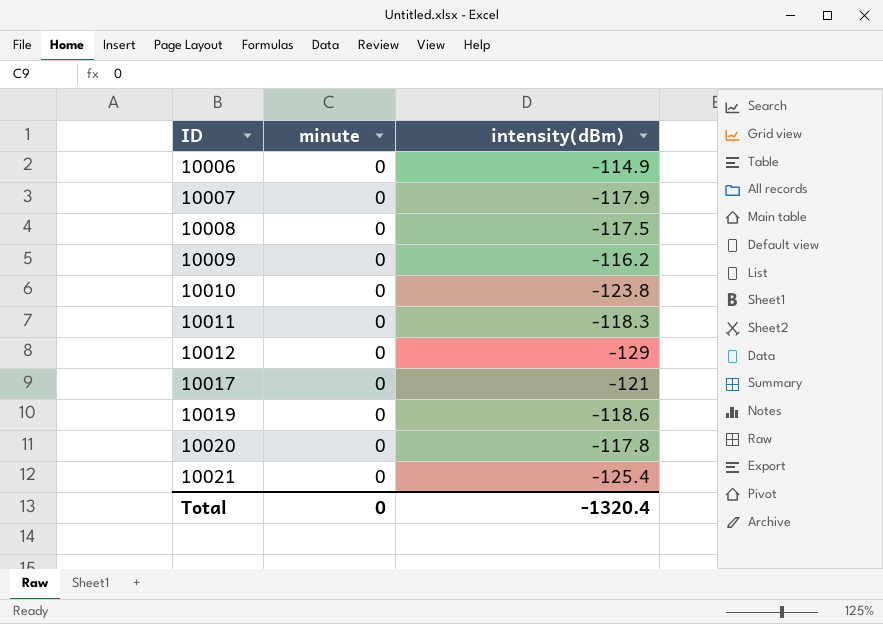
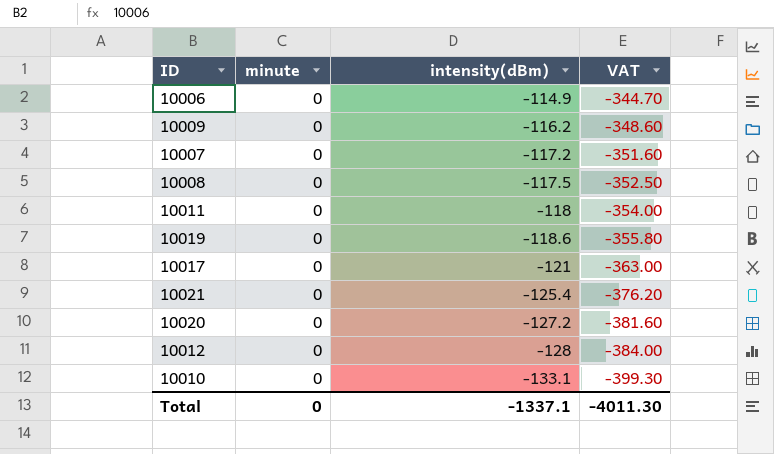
row order: ID ascending -> intensity(dBm) descending
column VAT | formula: none -> [intensity(dBm)] * 3
10007 | intensity(dBm): -117.9 -> -117.2
10011 | intensity(dBm): -118.3 -> -118
10020 | intensity(dBm): -117.8 -> -127.2
10012 | intensity(dBm): -129 -> -128
10010 | intensity(dBm): -123.8 -> -133.1
Total | intensity(dBm): -1320.4 -> -1337.1

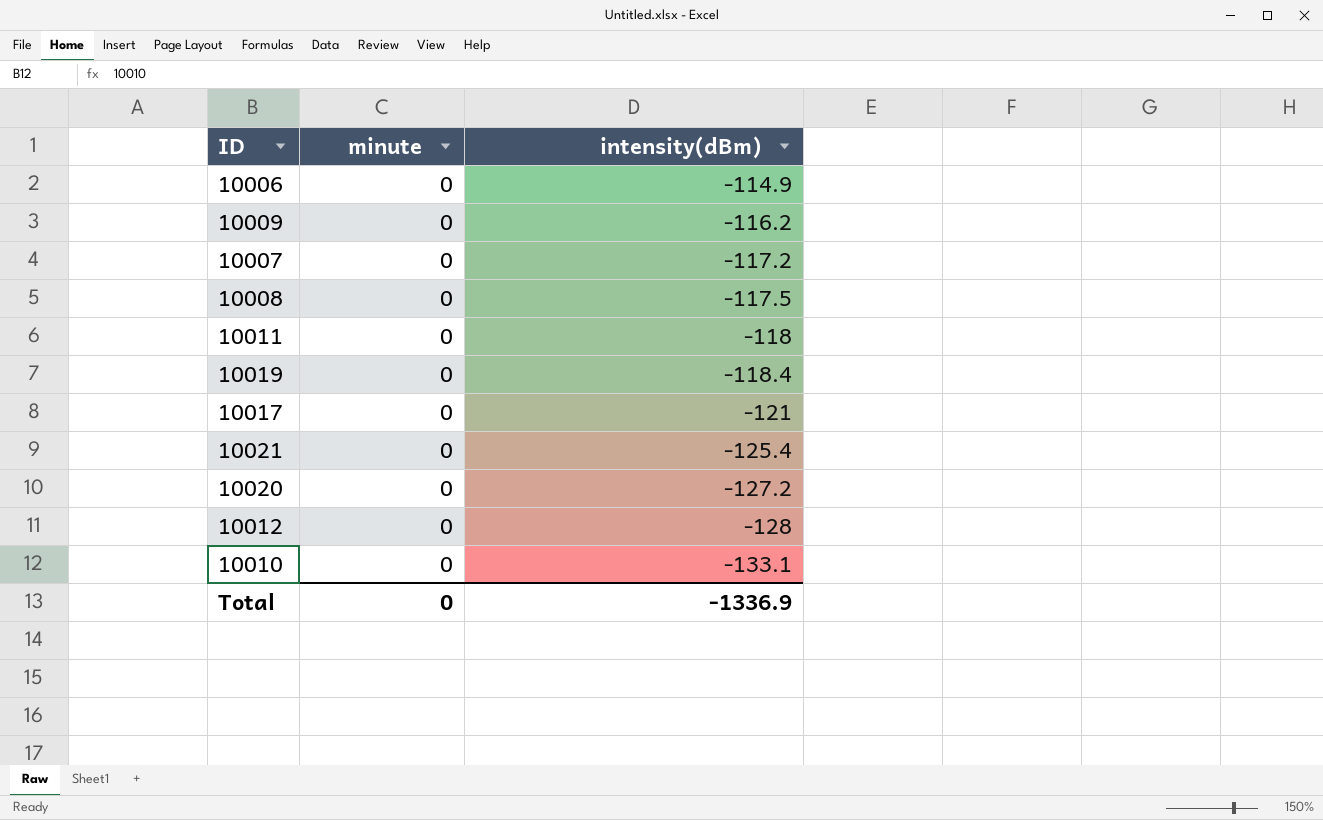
column VAT | formula: [intensity(dBm)] * 3 -> none
10019 | intensity(dBm): -118.6 -> -118.4
Total | intensity(dBm): -1337.1 -> -1336.9

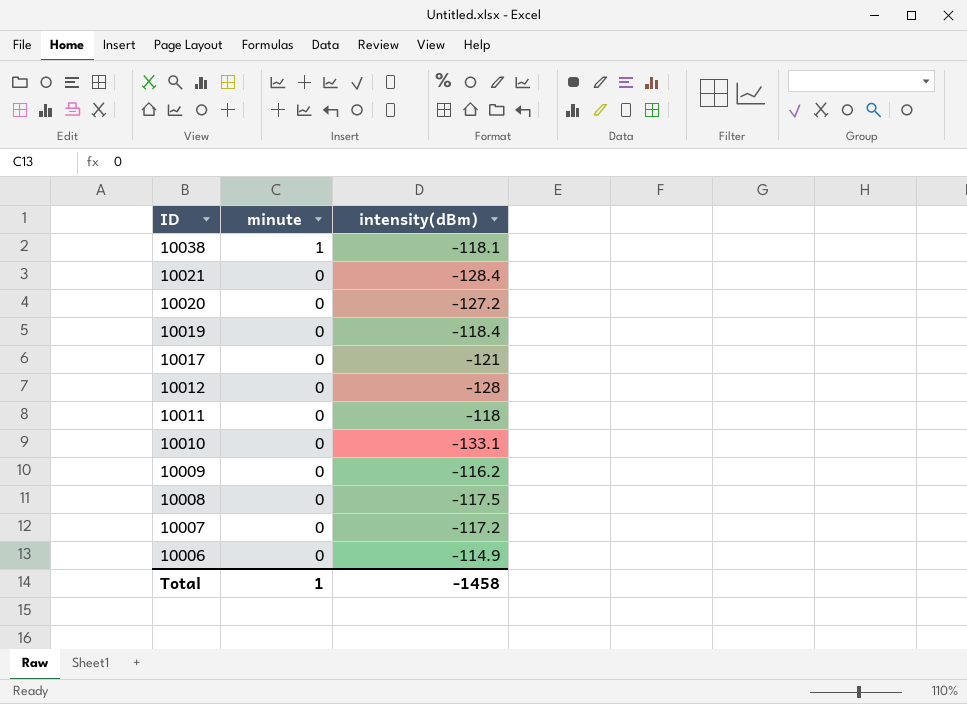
row order: intensity(dBm) descending -> ID descending
row 10038: none -> 1 | -118.1
10021 | intensity(dBm): -125.4 -> -128.4
Total | minute: 0 -> 1
Total | intensity(dBm): -1336.9 -> -1458

